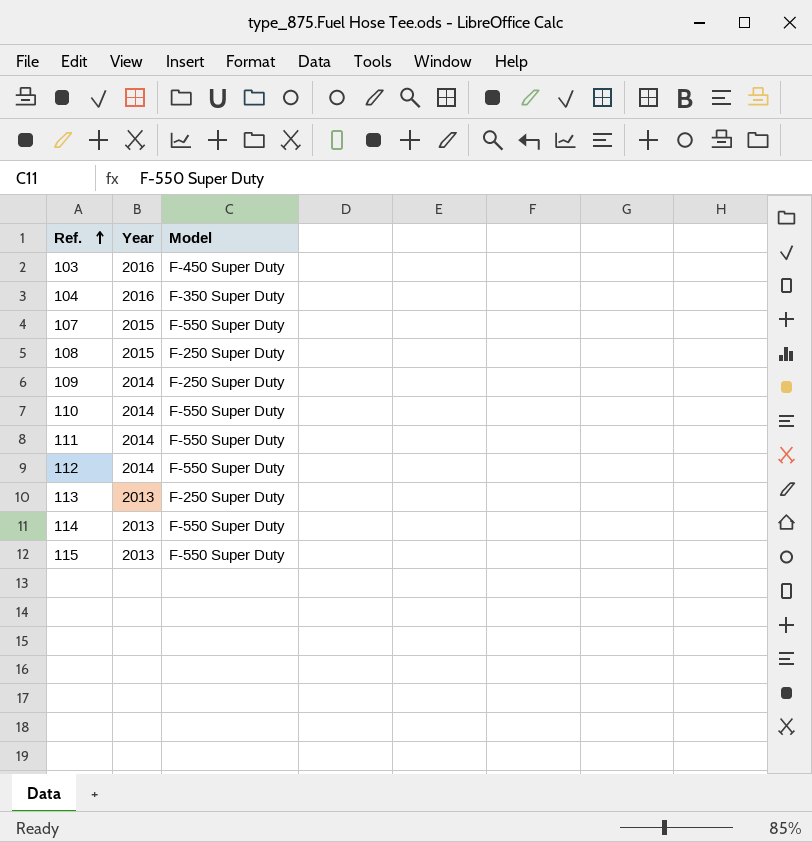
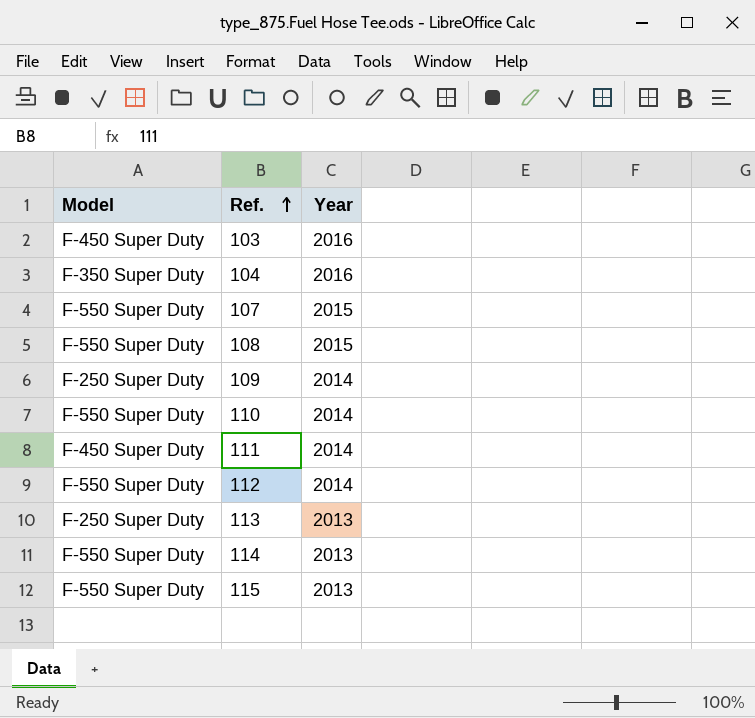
column Model | position: 3 -> 1
108 | Model: F-250 Super Duty -> F-550 Super Duty
111 | Model: F-550 Super Duty -> F-450 Super Duty

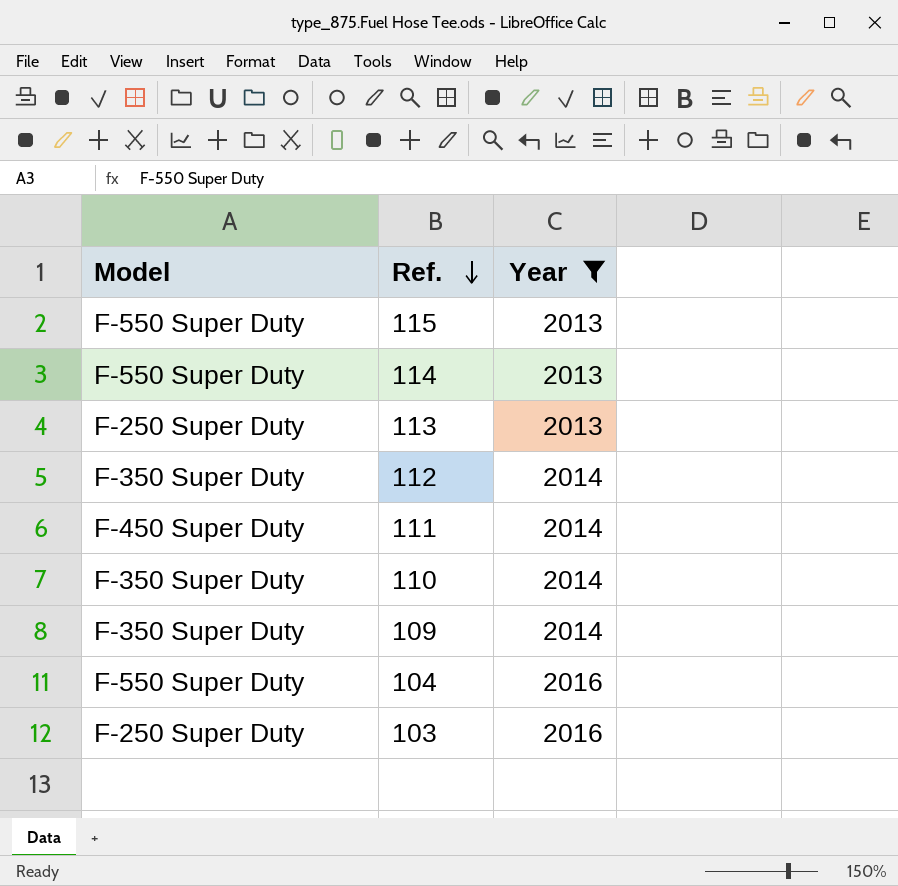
filter: none -> Year != 2015
row order: Ref. ascending -> Ref. descending
112 | Model: F-550 Super Duty -> F-350 Super Duty
110 | Model: F-550 Super Duty -> F-350 Super Duty
109 | Model: F-250 Super Duty -> F-350 Super Duty
104 | Model: F-350 Super Duty -> F-550 Super Duty
103 | Model: F-450 Super Duty -> F-250 Super Duty

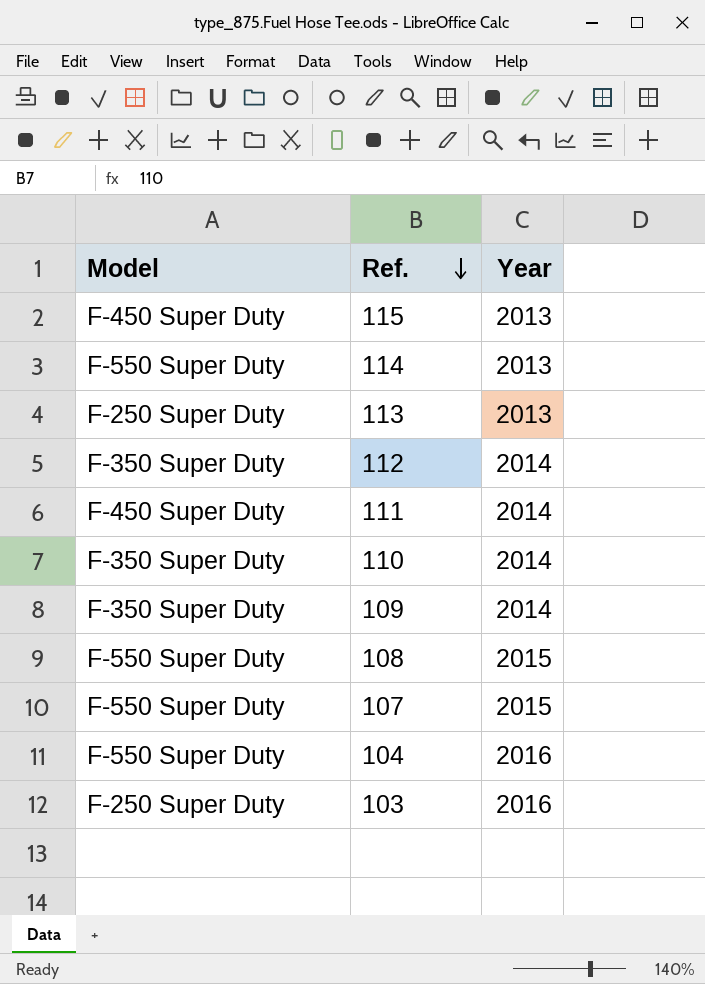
filter: Year != 2015 -> none
115 | Model: F-550 Super Duty -> F-450 Super Duty

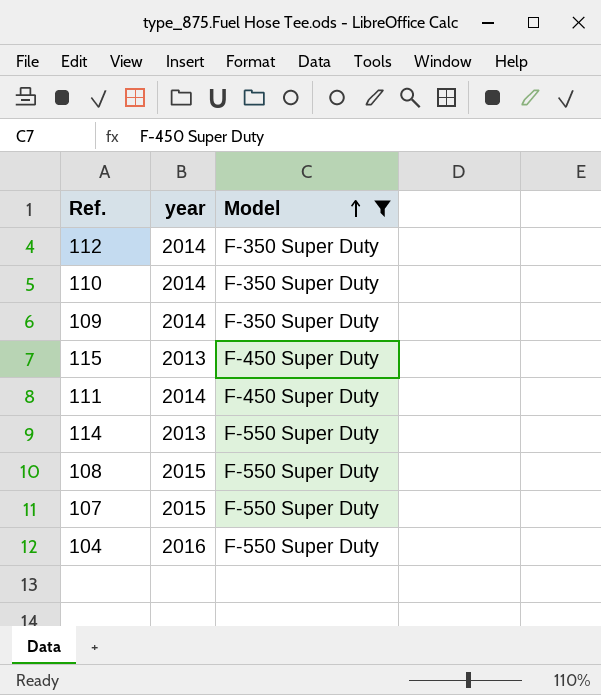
filter: none -> Model != F-250 Super Duty
row order: Ref. descending -> Model ascending
column name: Year -> year
column Model | position: 1 -> 3

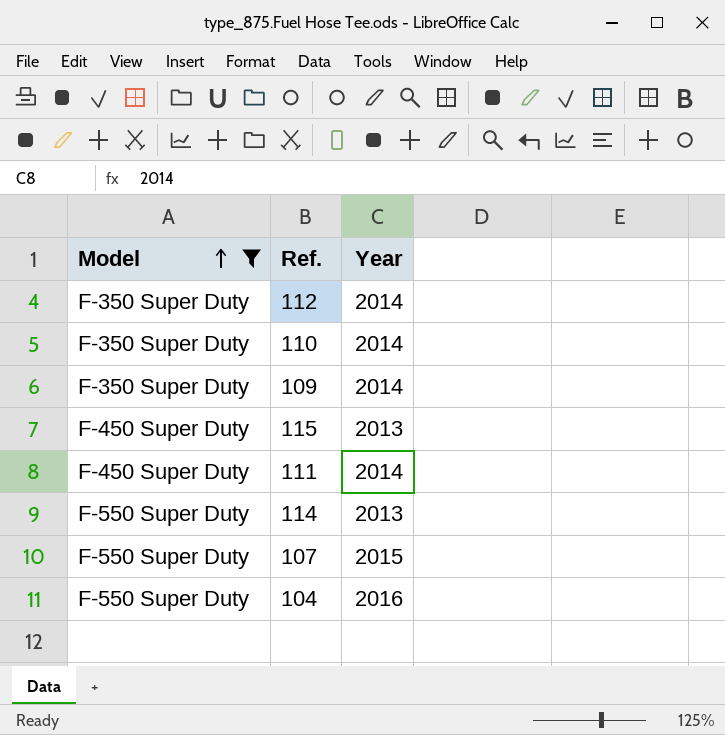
column Model | position: 3 -> 1
column name: year -> Year
row 108: 2015 | F-550 Super Duty -> none

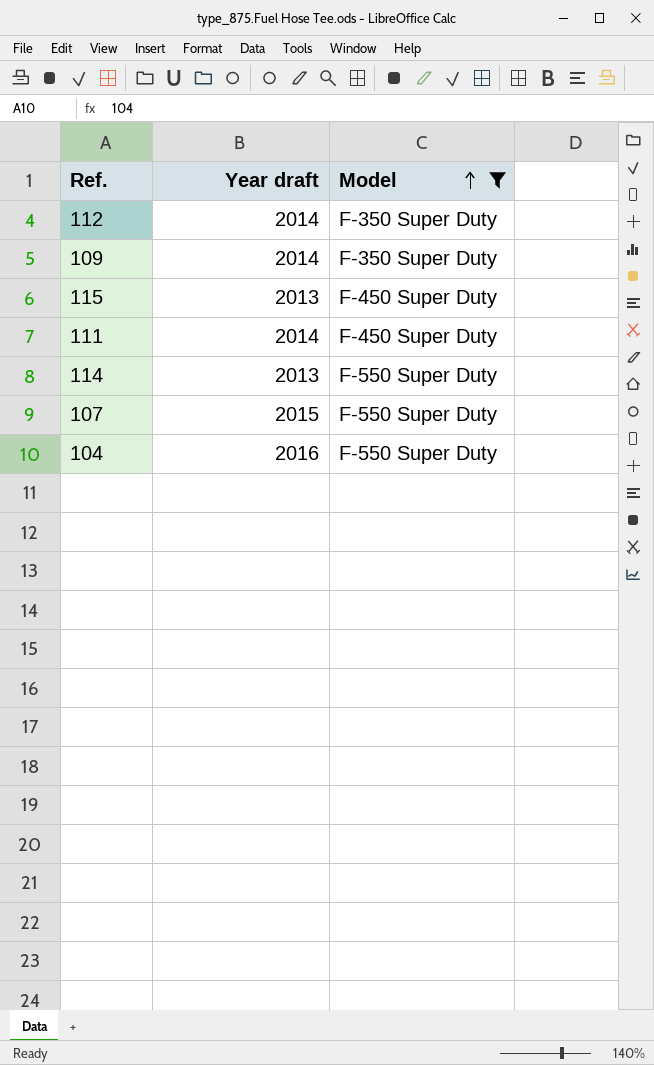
column name: Year -> Year draft
column Model | position: 1 -> 3
row 110: F-350 Super Duty | 2014 -> none

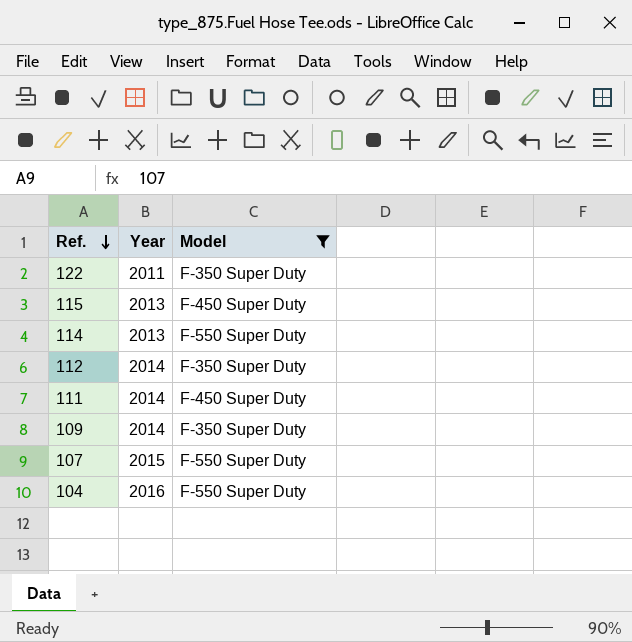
row order: Model ascending -> Ref. descending
column name: Year draft -> Year
row 122: none -> 2011 | F-350 Super Duty

